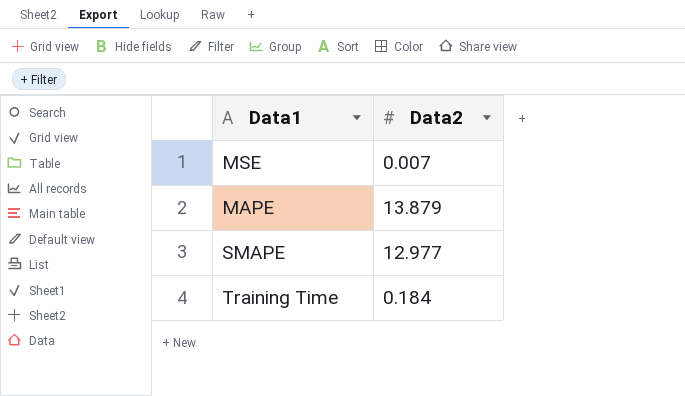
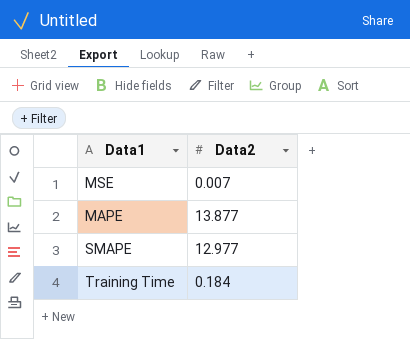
MAPE | Data2: 13.879 -> 13.877

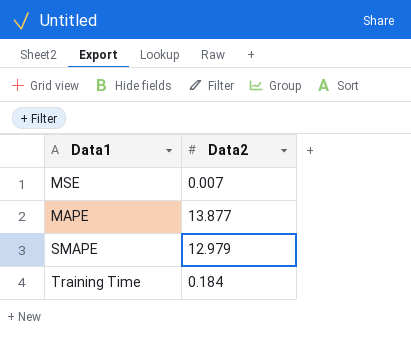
SMAPE | Data2: 12.977 -> 12.979

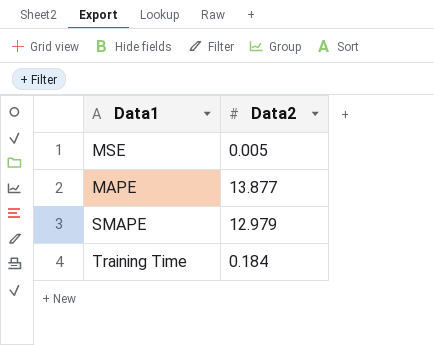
MSE | Data2: 0.007 -> 0.005

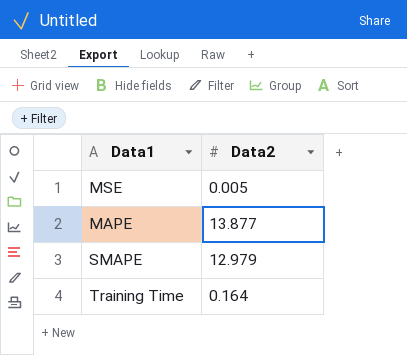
Training Time | Data2: 0.184 -> 0.164

